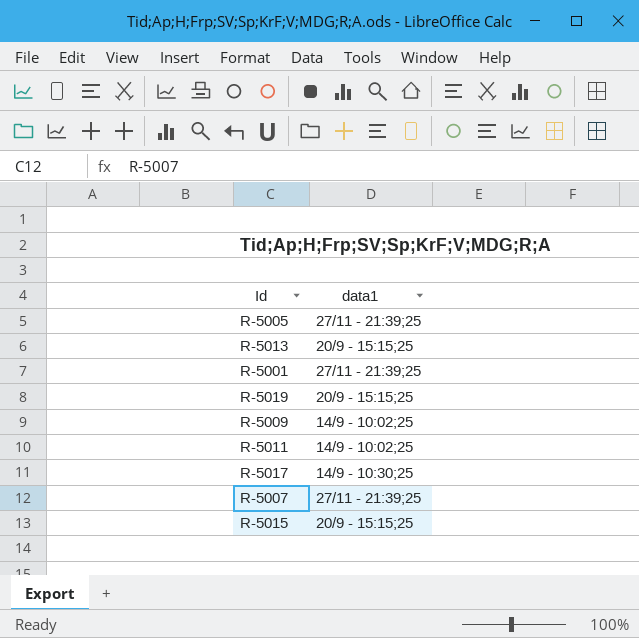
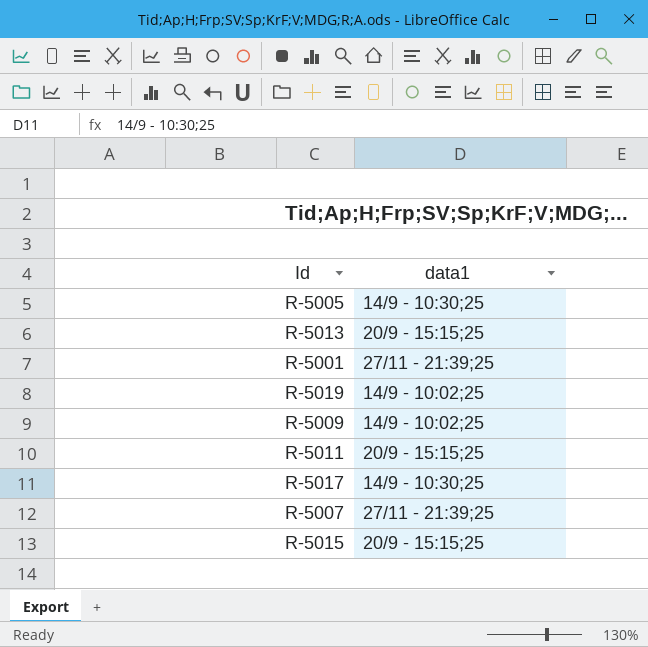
R-5005 | data1: 27/11 - 21:39;25 -> 14/9 - 10:30;25
R-5019 | data1: 20/9 - 15:15;25 -> 14/9 - 10:02;25
R-5011 | data1: 14/9 - 10:02;25 -> 20/9 - 15:15;25

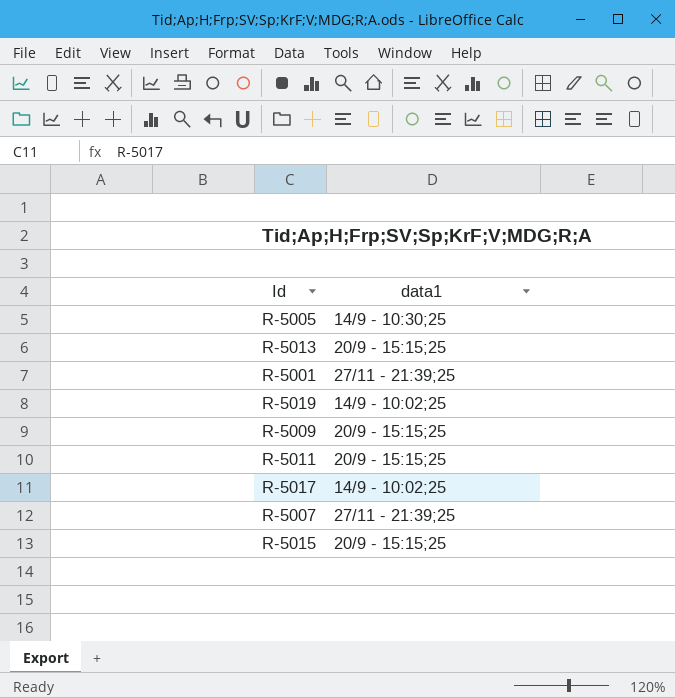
R-5009 | data1: 14/9 - 10:02;25 -> 20/9 - 15:15;25
R-5017 | data1: 14/9 - 10:30;25 -> 14/9 - 10:02;25

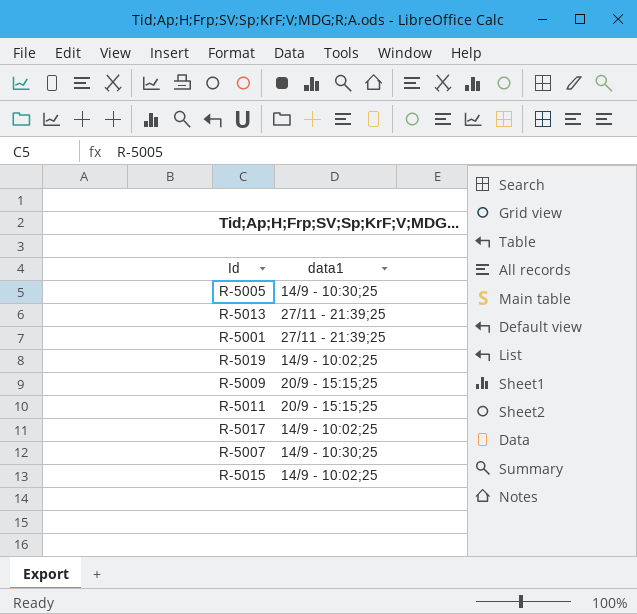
R-5013 | data1: 20/9 - 15:15;25 -> 27/11 - 21:39;25
R-5007 | data1: 27/11 - 21:39;25 -> 14/9 - 10:30;25
R-5015 | data1: 20/9 - 15:15;25 -> 14/9 - 10:02;25

